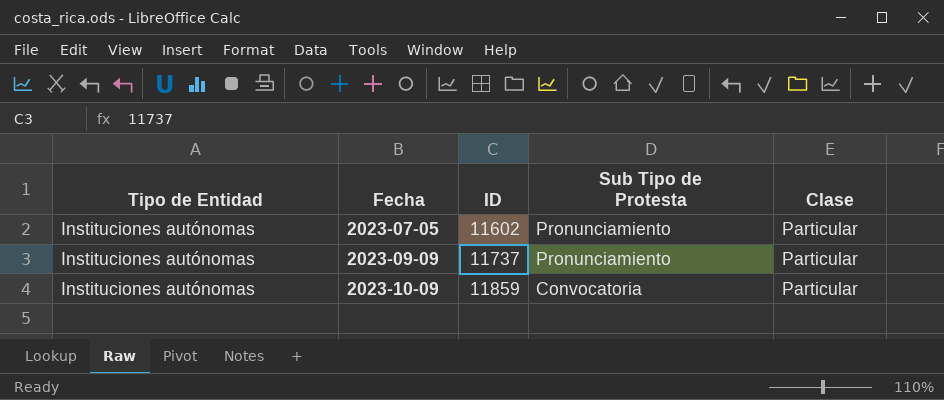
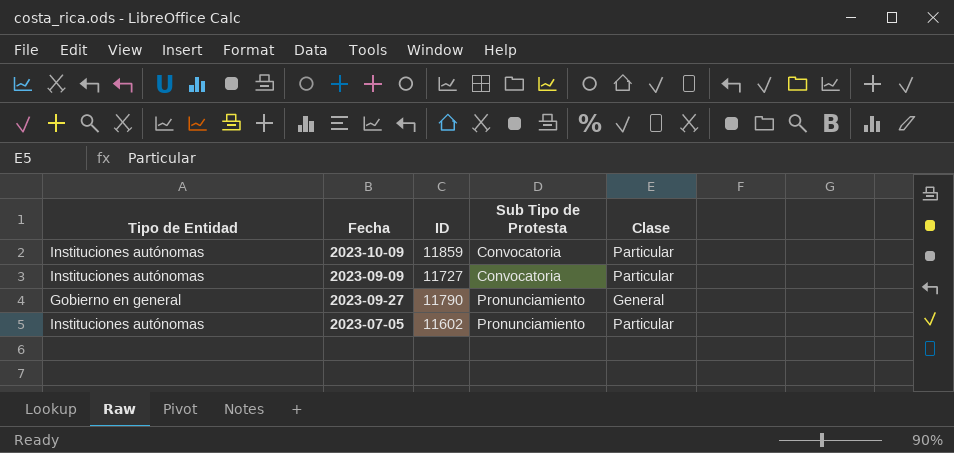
row order: Fecha ascending -> Sub Tipo de Protesta ascending
2023-09-09 | ID: 11737 -> 11727
2023-09-09 | Sub Tipo de Protesta: Pronunciamiento -> Convocatoria
row 2023-09-27: none -> Gobierno en general | 11790 | Pronunciamiento | General

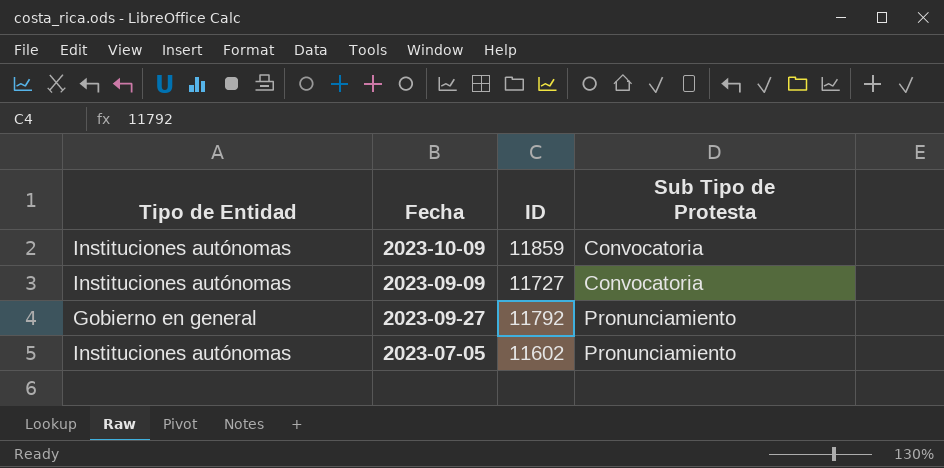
column Clase | position: 5 -> none
2023-09-27 | ID: 11790 -> 11792

